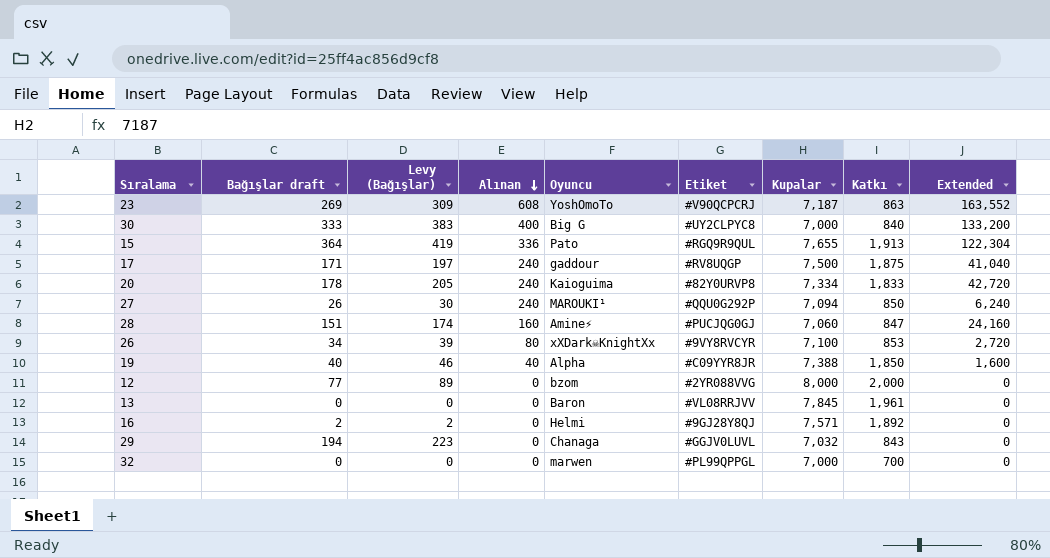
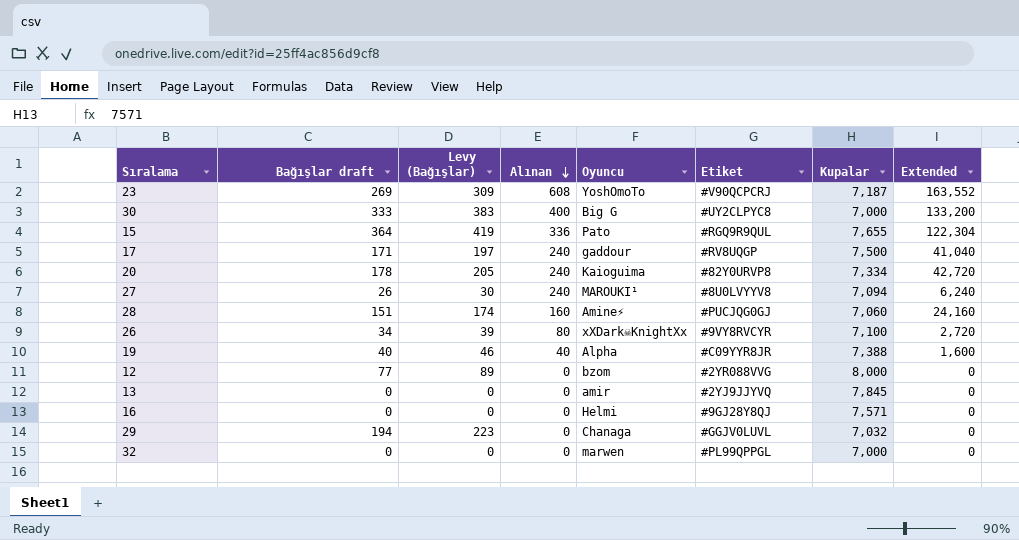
column Katkı | position: 8 -> none
27 | Etiket: #QQU0G292P -> #8U0LVYYV8
13 | Oyuncu: Baron -> amir
13 | Etiket: #VL08RRJVV -> #2YJ9JJYVQ
16 | Bağışlar draft: 2 -> 0
16 | Levy (Bağışlar): 2 -> 0

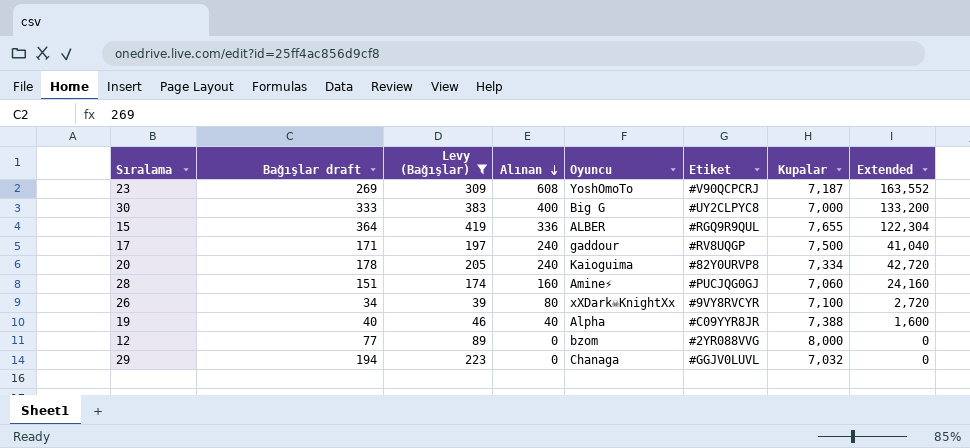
filter: none -> Levy (Bağışlar) >= 39
15 | Oyuncu: Pato -> ALBER

